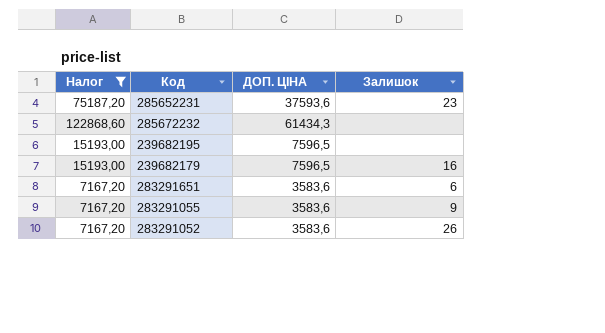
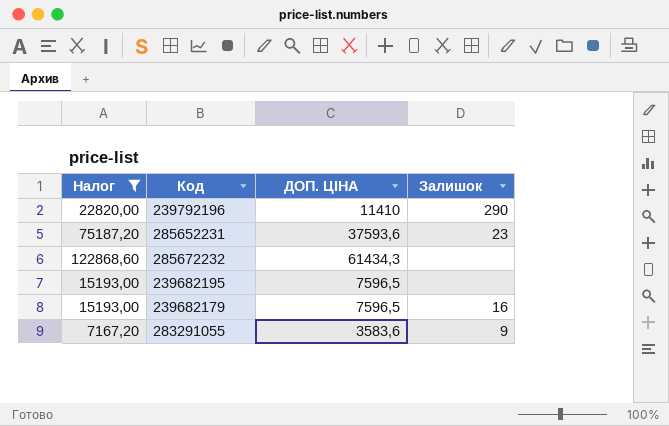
row 283291651: 7167,20 | 3583,6 | 6 -> none
row 283291052: 7167,20 | 3583,6 | 26 -> none
row 239792196: none -> 22820,00 | 11410 | 290

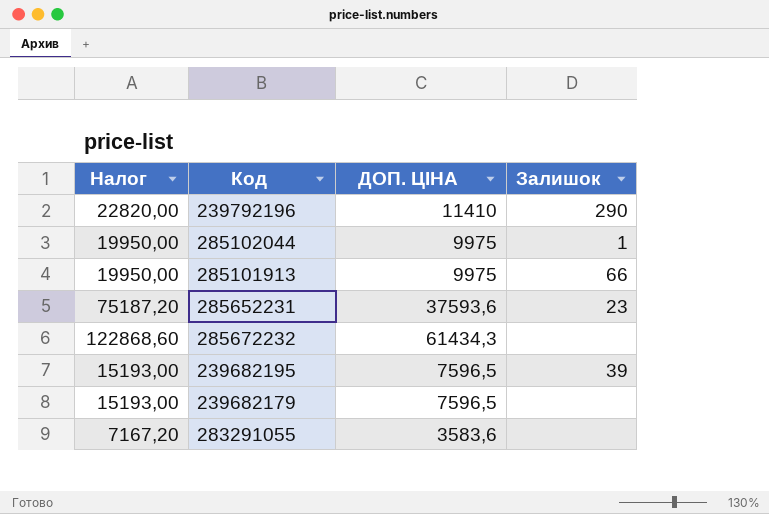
filter: Налог != 19950,00 -> none
239682195 | Залишок: none -> 39
239682179 | Залишок: 16 -> none
283291055 | Залишок: 9 -> none

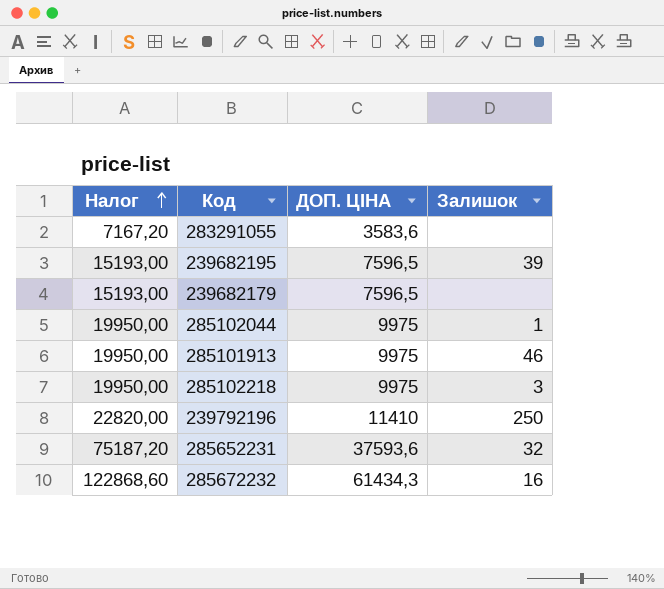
row order: none -> Налог ascending
285101913 | Залишок: 66 -> 46
row 285102218: none -> 19950,00 | 9975 | 3
239792196 | Залишок: 290 -> 250
285652231 | Залишок: 23 -> 32
285672232 | Залишок: none -> 16

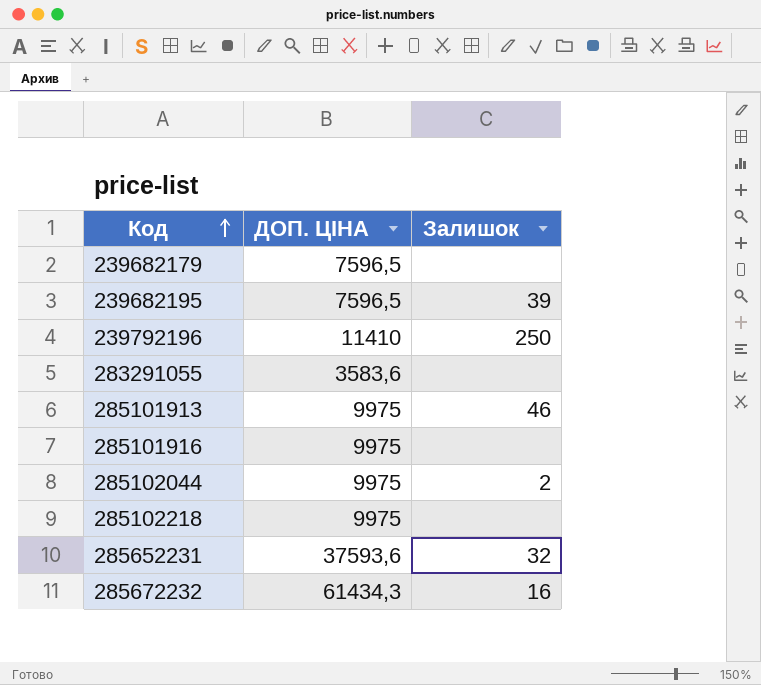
row order: Налог ascending -> Код ascending
column Налог | formula: [ДОП. ЦІНА] * 2 -> none
row 285101916: none -> 9975 | none
285102044 | Залишок: 1 -> 2
285102218 | Залишок: 3 -> none

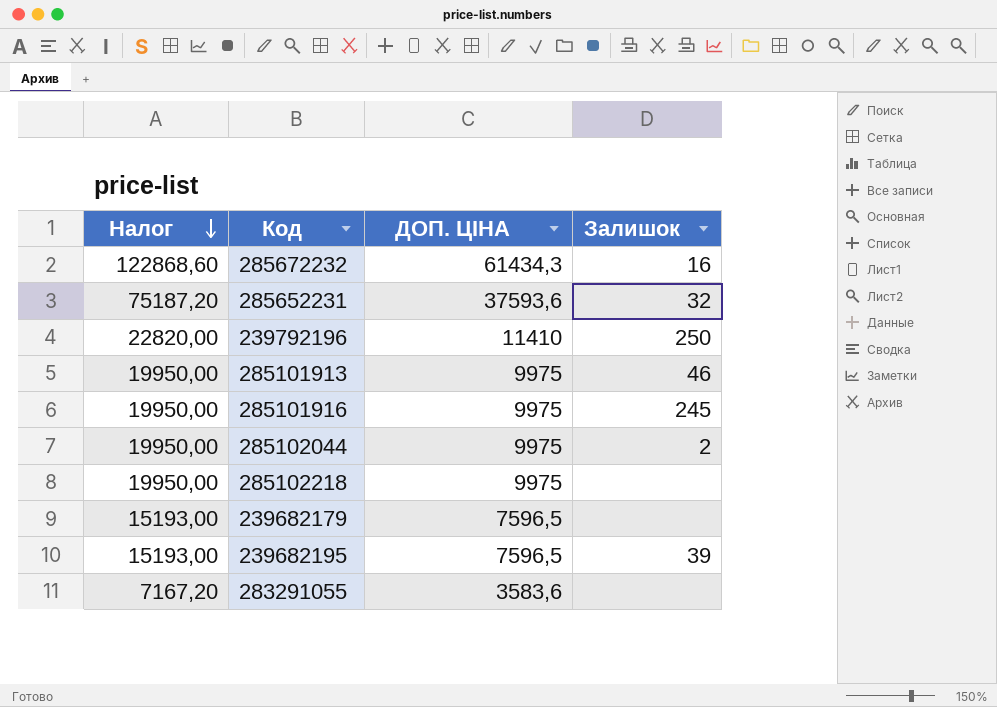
row order: Код ascending -> Налог descending
column Налог | formula: none -> [ДОП. ЦІНА] * 2
285101916 | Залишок: none -> 245

